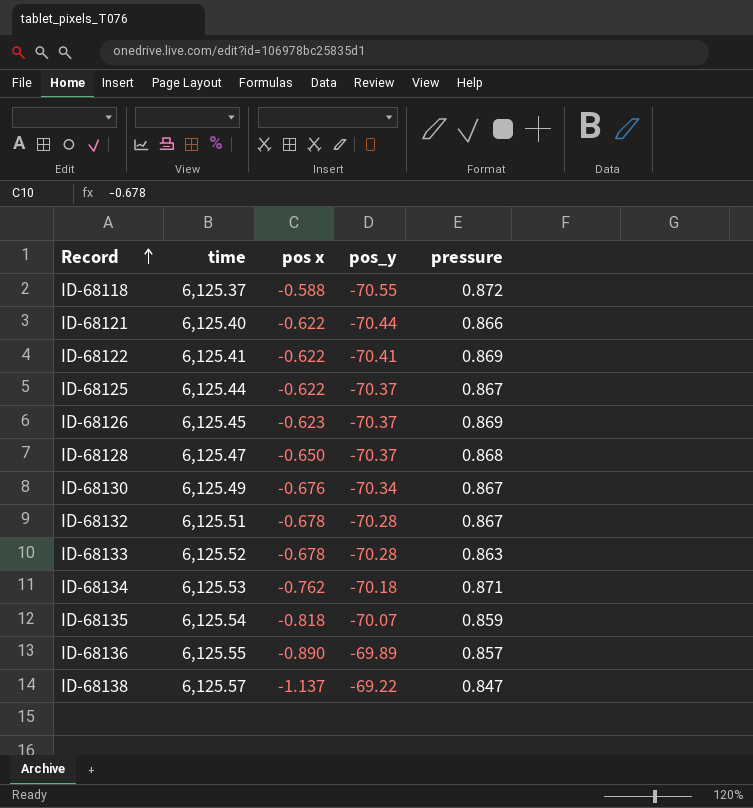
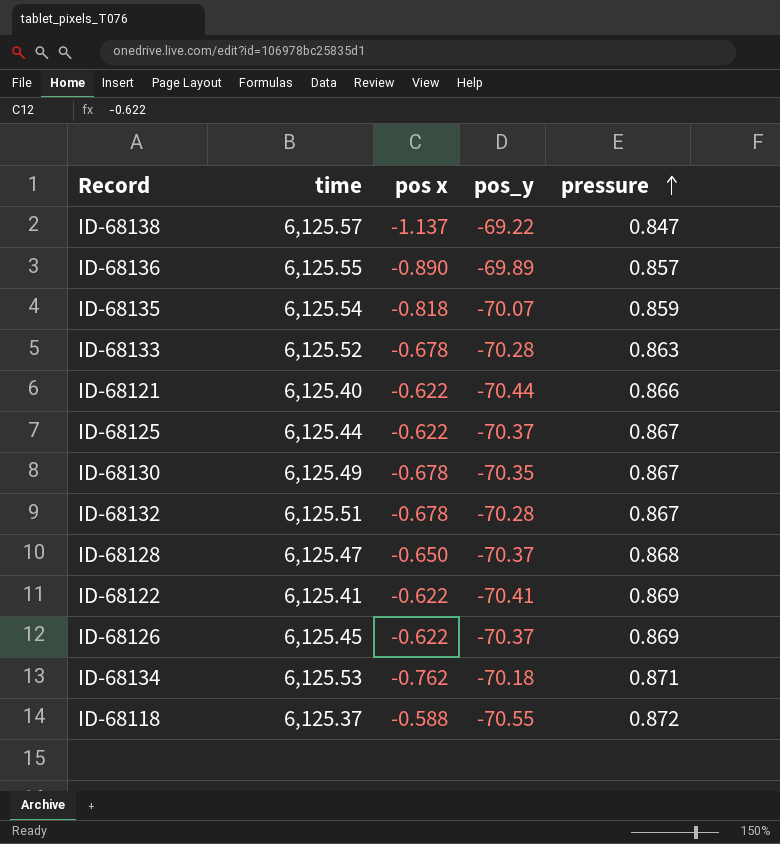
row order: Record ascending -> pressure ascending
ID-68130 | pos x: -0.676 -> -0.678
ID-68130 | pos_y: -70.34 -> -70.35
ID-68126 | pos x: -0.623 -> -0.622

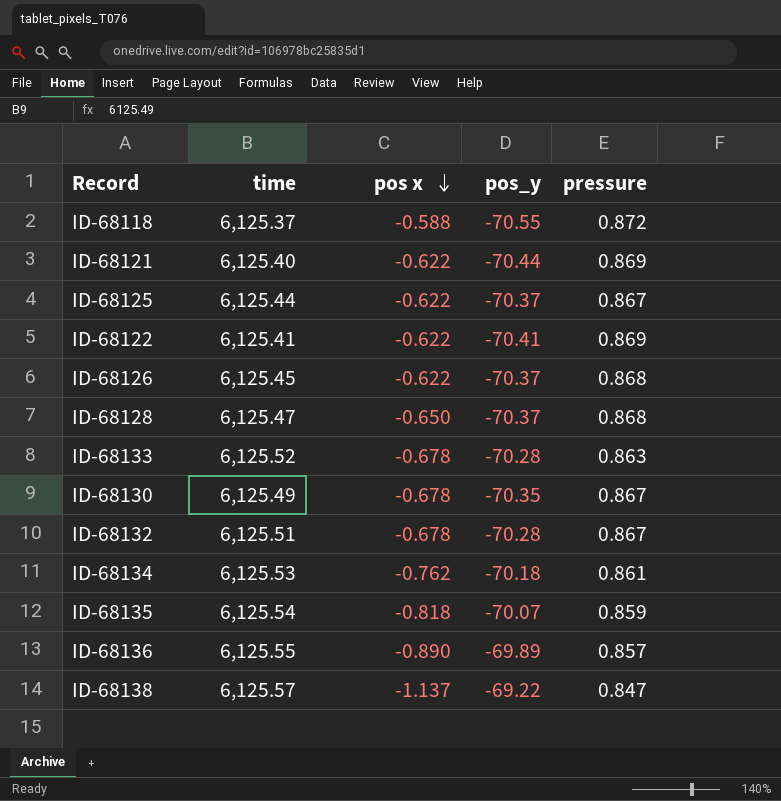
row order: pressure ascending -> pos x descending
ID-68121 | pressure: 0.866 -> 0.869
ID-68126 | pressure: 0.869 -> 0.868
ID-68134 | pressure: 0.871 -> 0.861

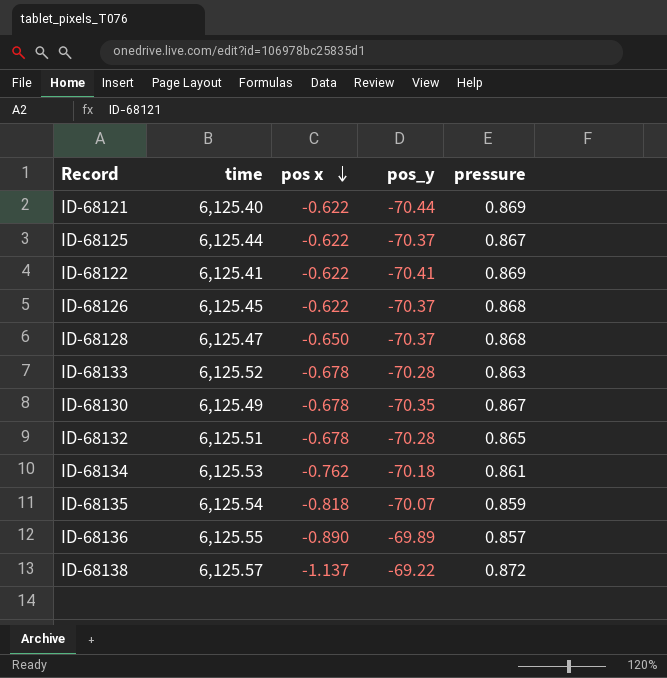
row ID-68118: 6,125.37 | -0.588 | -70.55 | 0.872 -> none
ID-68132 | pressure: 0.867 -> 0.865
ID-68138 | pressure: 0.847 -> 0.872

